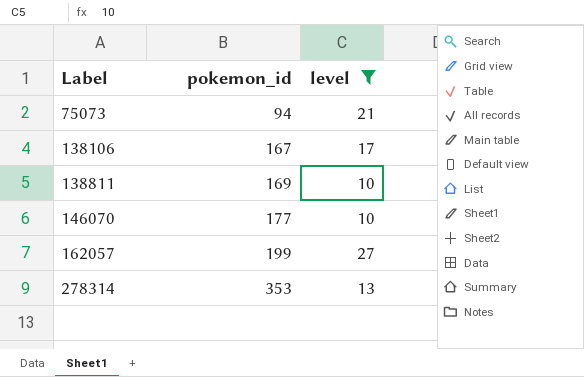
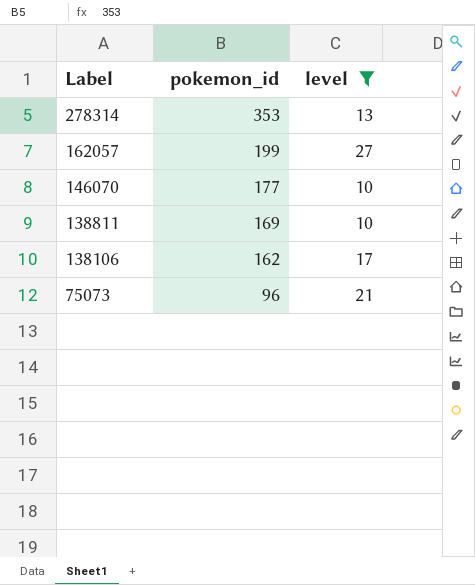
row order: Label ascending -> Label descending
138106 | pokemon_id: 167 -> 162
75073 | pokemon_id: 94 -> 96

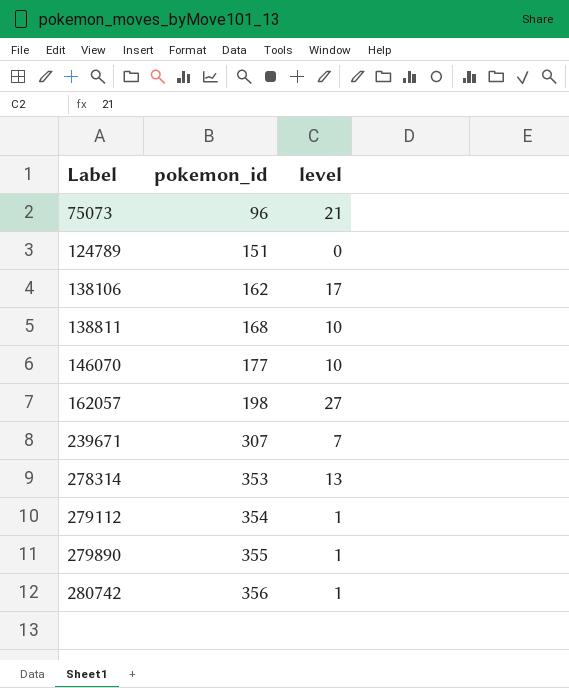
filter: level >= 10 -> none
row order: Label descending -> Label ascending
138811 | pokemon_id: 169 -> 168
162057 | pokemon_id: 199 -> 198

